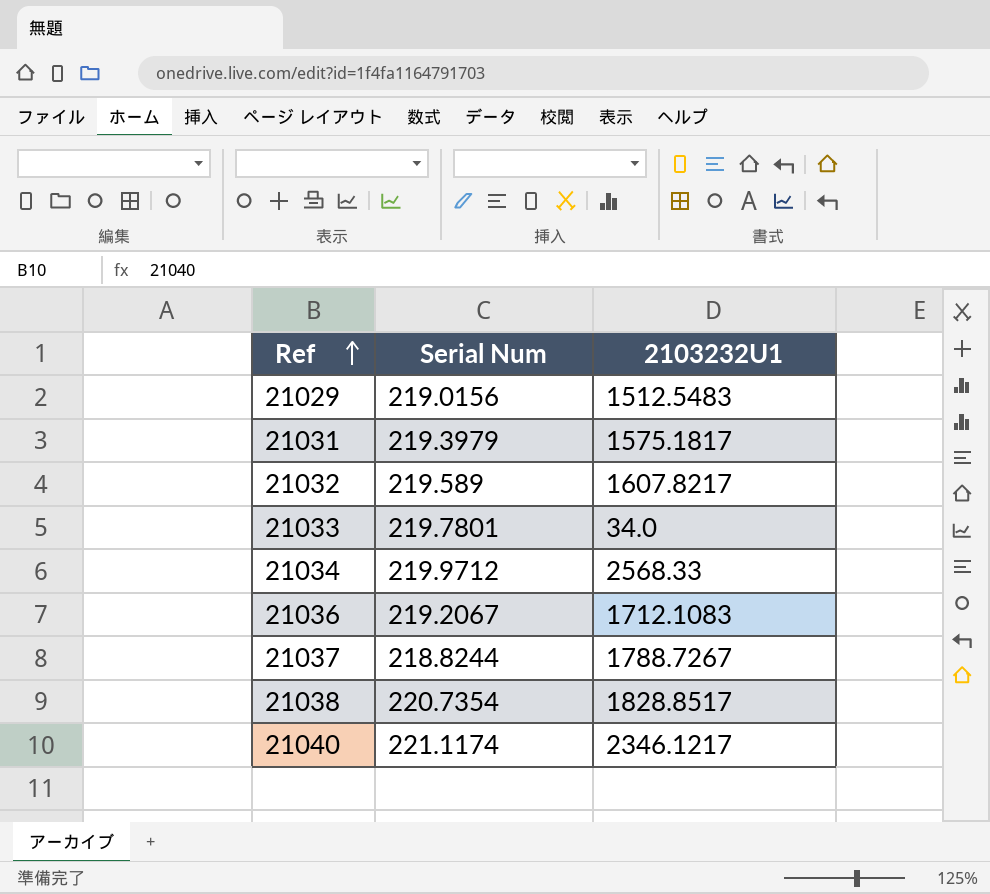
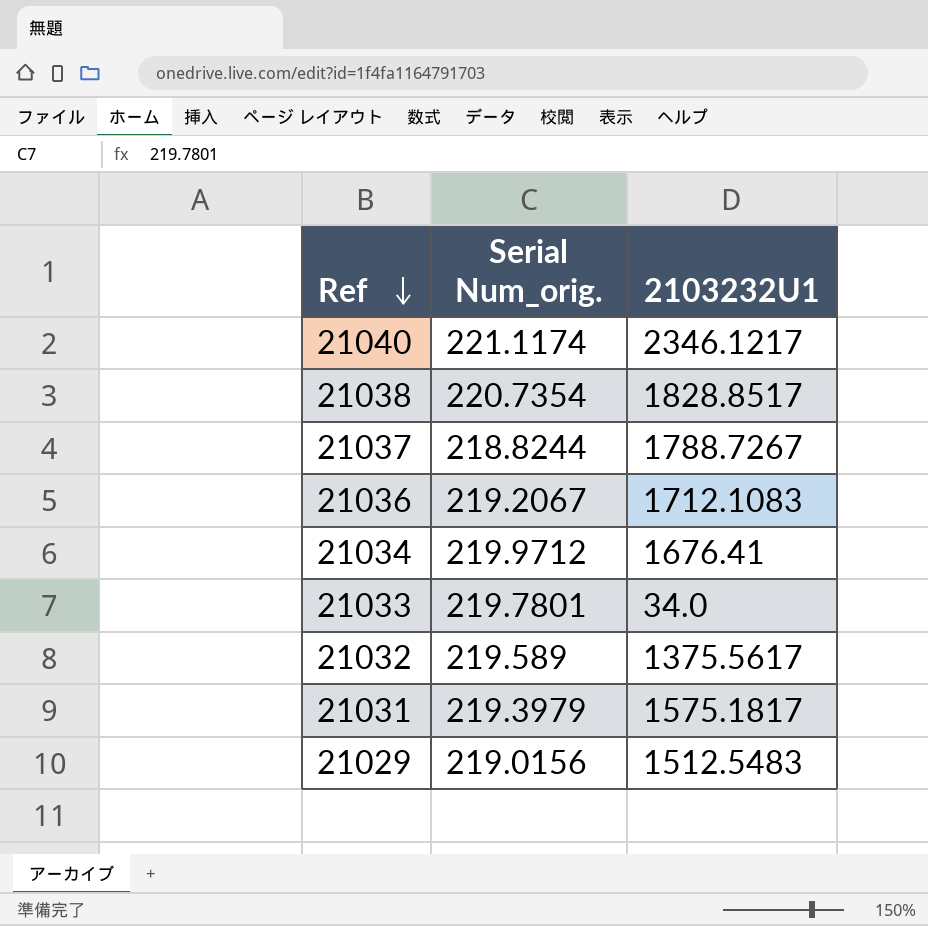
row order: Ref ascending -> Ref descending
column name: Serial Num -> Serial Num_orig.
21034 | 2103232U1: 2568.33 -> 1676.41
21032 | 2103232U1: 1607.8217 -> 1375.5617

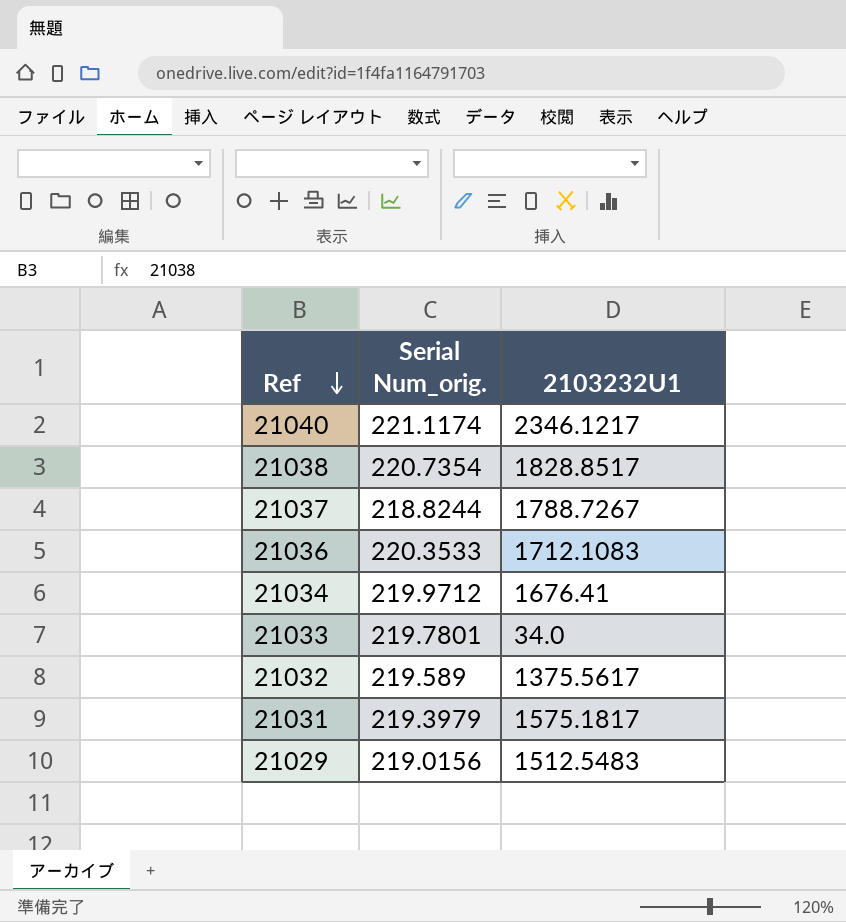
21036 | Serial Num_orig.: 219.2067 -> 220.3533

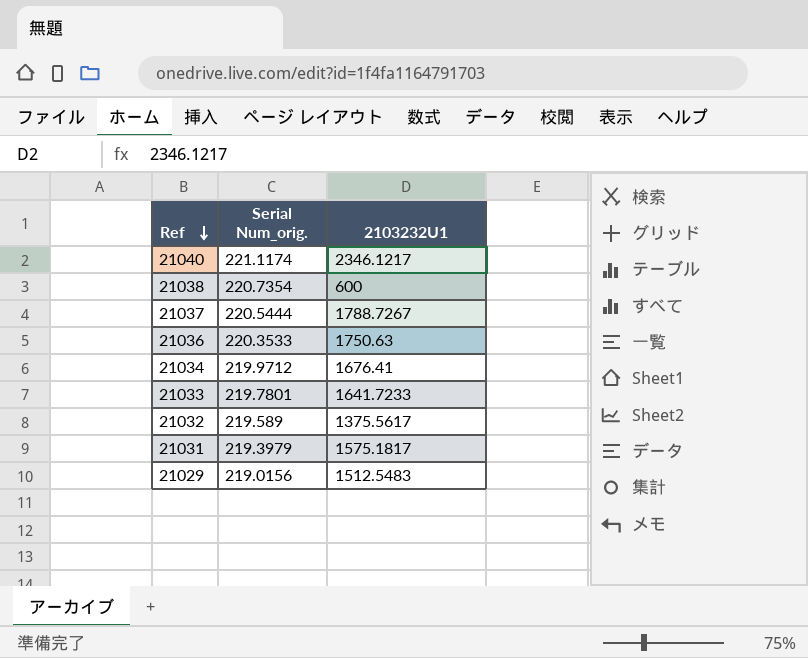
21038 | 2103232U1: 1828.8517 -> 600
21037 | Serial Num_orig.: 218.8244 -> 220.5444
21036 | 2103232U1: 1712.1083 -> 1750.63
21033 | 2103232U1: 34.0 -> 1641.7233

